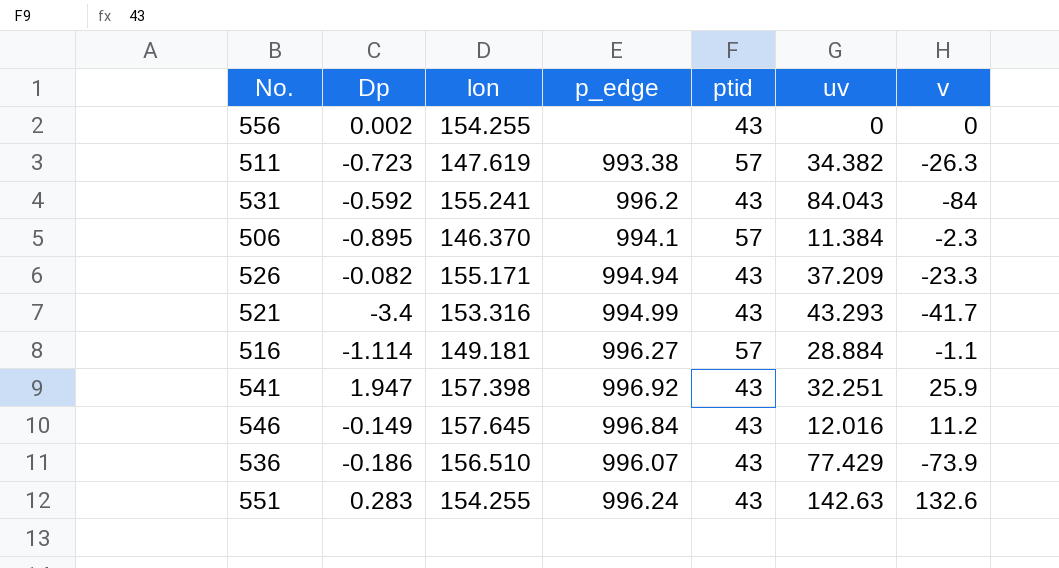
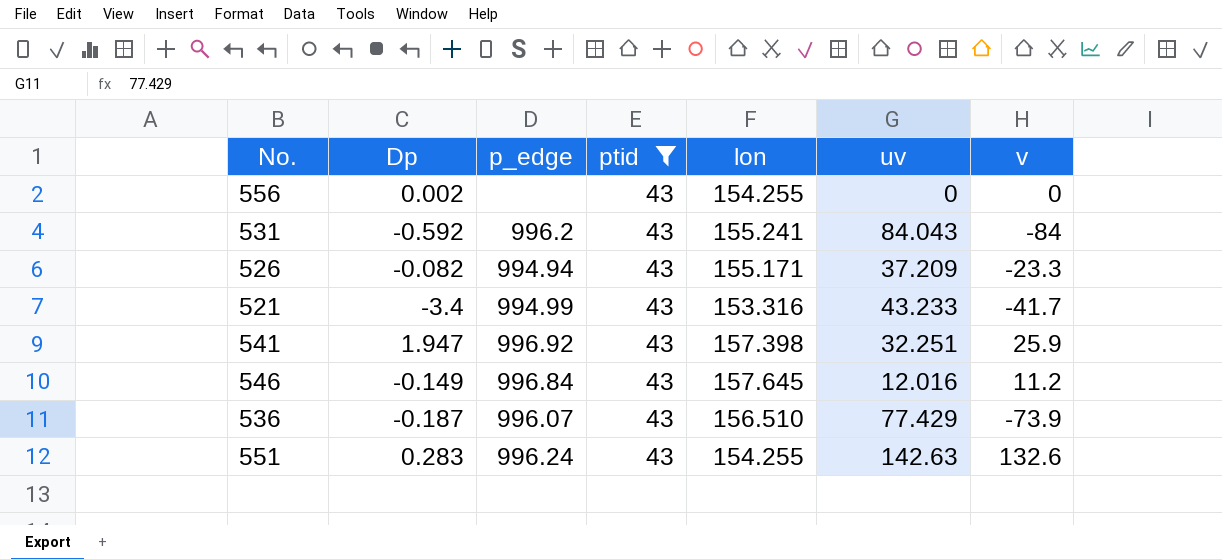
filter: none -> ptid = 43
column lon | position: 3 -> 5
521 | uv: 43.293 -> 43.233
536 | Dp: -0.186 -> -0.187

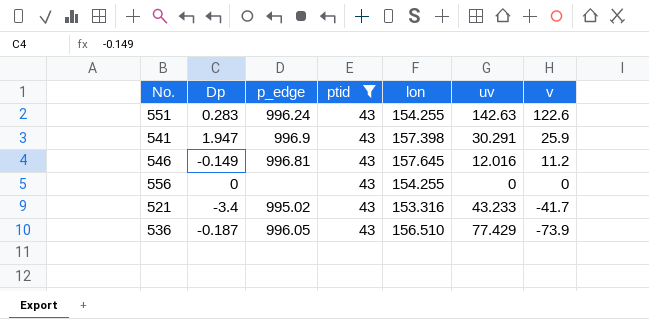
row order: none -> v descending
row 531: -0.592 | 996.2 | 43 | 155.241 | 84.043 | -84 -> none
row 526: -0.082 | 994.94 | 43 | 155.171 | 37.209 | -23.3 -> none
551 | v: 132.6 -> 122.6
541 | p_edge: 996.92 -> 996.9
541 | uv: 32.251 -> 30.291
546 | p_edge: 996.84 -> 996.81
556 | Dp: 0.002 -> 0
521 | p_edge: 994.99 -> 995.02
536 | p_edge: 996.07 -> 996.05

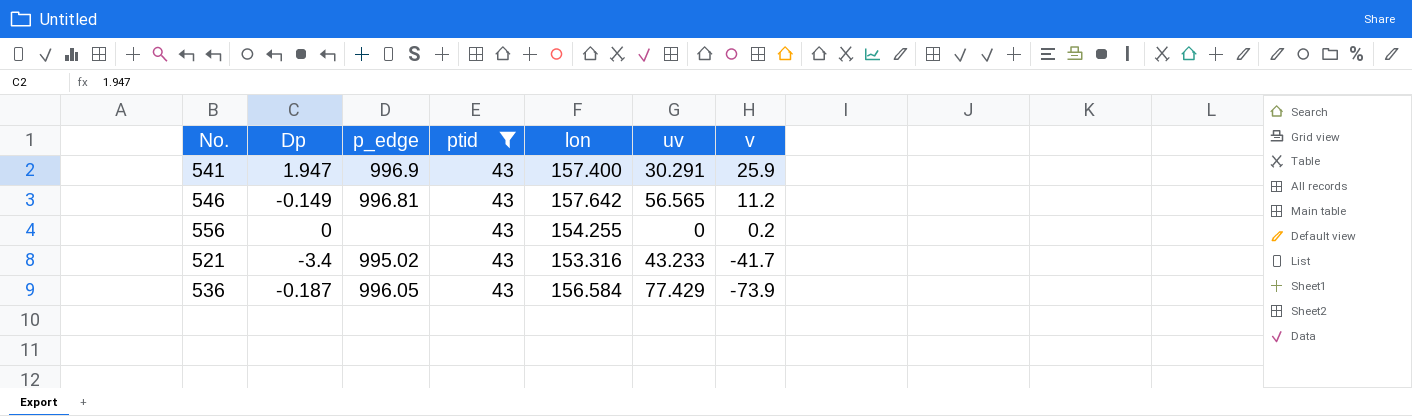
row 551: 0.283 | 996.24 | 43 | 154.255 | 142.63 | 122.6 -> none
541 | lon: 157.398 -> 157.400
546 | lon: 157.645 -> 157.642
546 | uv: 12.016 -> 56.565
556 | v: 0 -> 0.2
536 | lon: 156.510 -> 156.584

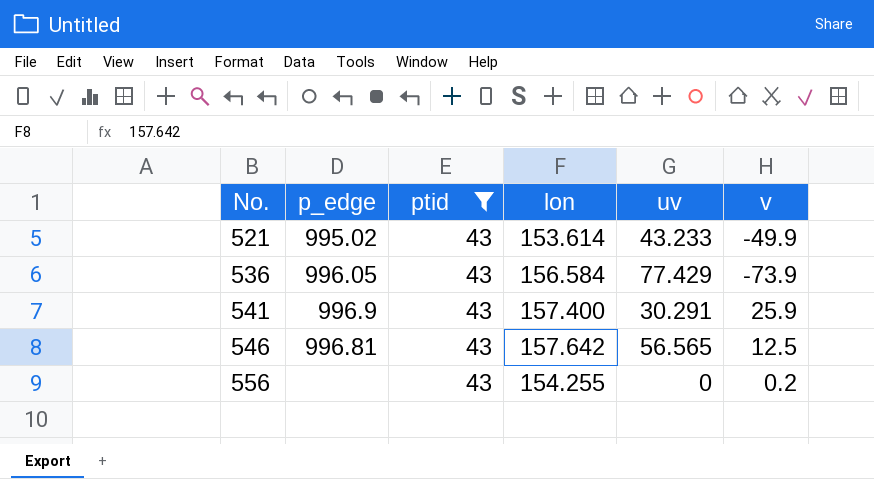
row order: v descending -> No. ascending
column Dp | position: 2 -> none
521 | lon: 153.316 -> 153.614
521 | v: -41.7 -> -49.9
546 | v: 11.2 -> 12.5

